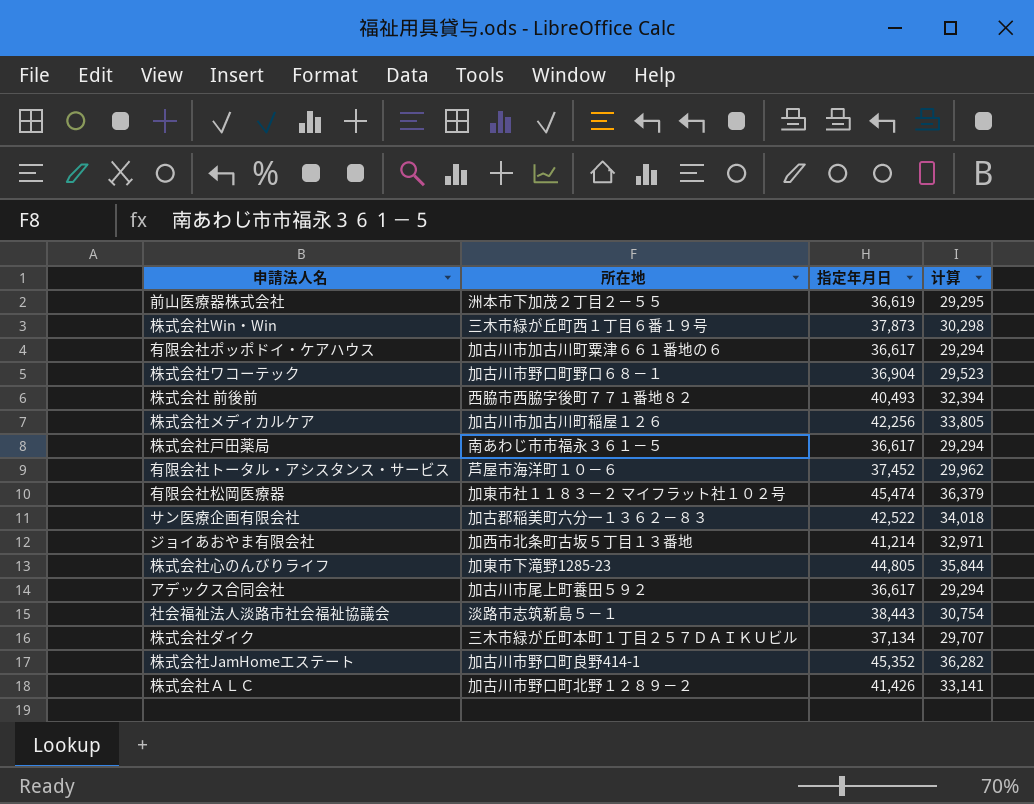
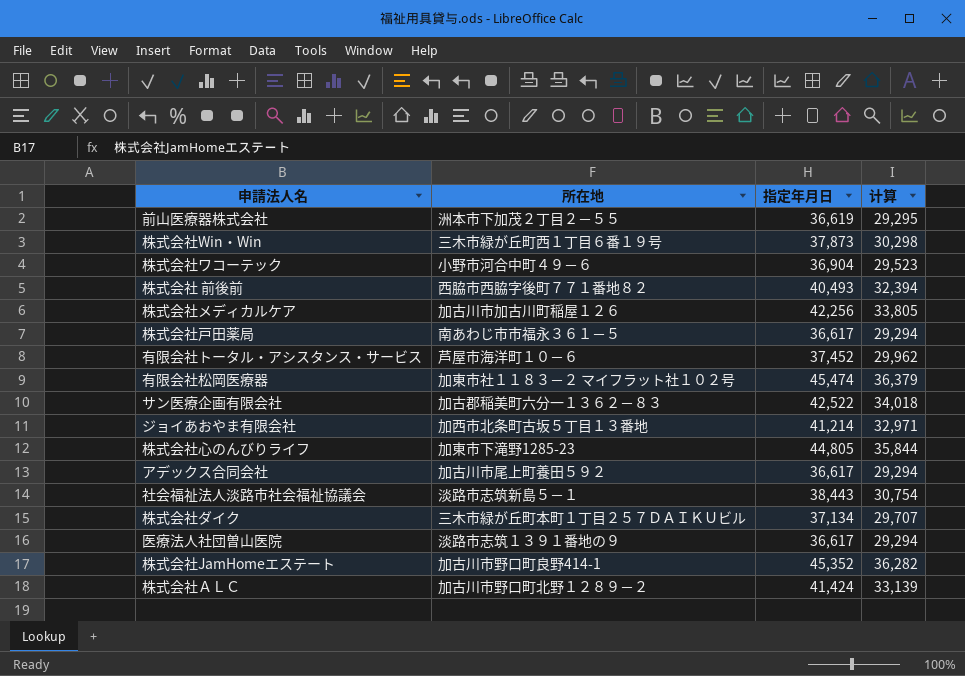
row 有限会社ポッポドイ・ケアハウス: 加古川市加古川町粟津６６１番地の６ | 36,617 | 29,294 -> none
株式会社ワコーテック | 所在地: 加古川市野口町野口６８－１ -> 小野市河合中町４９－６
row 医療法人社団曽山医院: none -> 淡路市志筑１３９１番地の９ | 36,617 | 29,294
株式会社ＡＬＣ | 指定年月日: 41,426 -> 41,424
株式会社ＡＬＣ | 计算: 33,141 -> 33,139

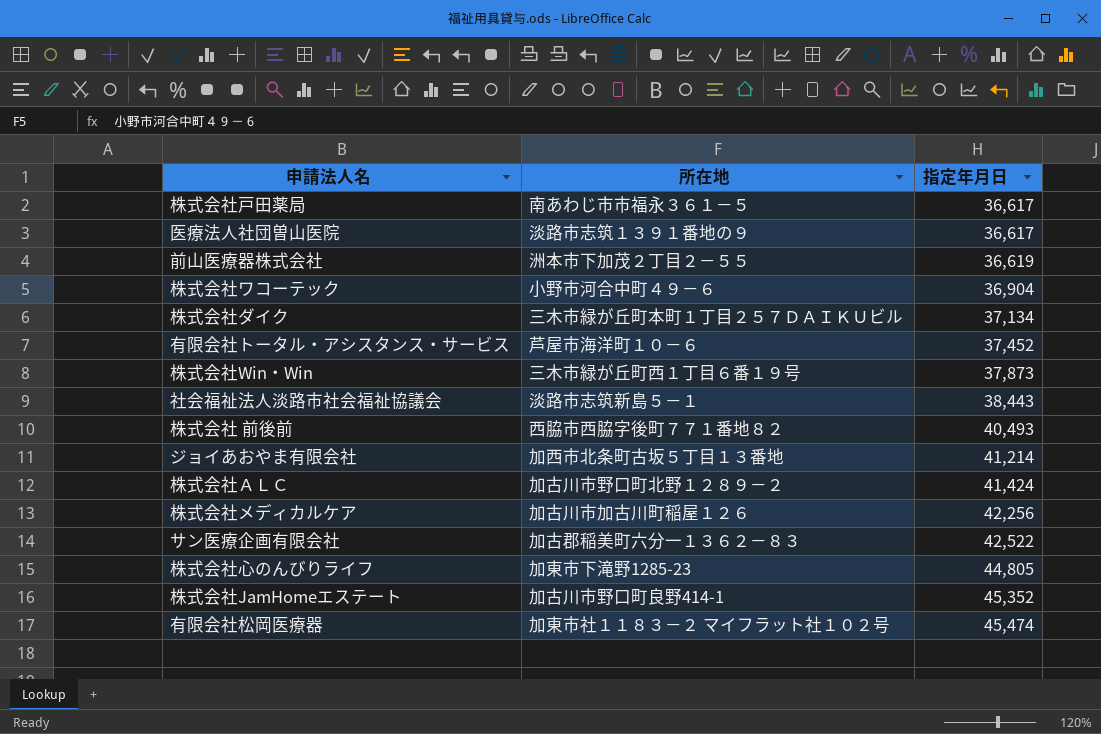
row order: none -> 指定年月日 ascending
column 计算 | formula: [指定年月日] * 0.8 -> none
row アデックス合同会社: 加古川市尾上町養田５９２ | 36,617 | 29,294 -> none

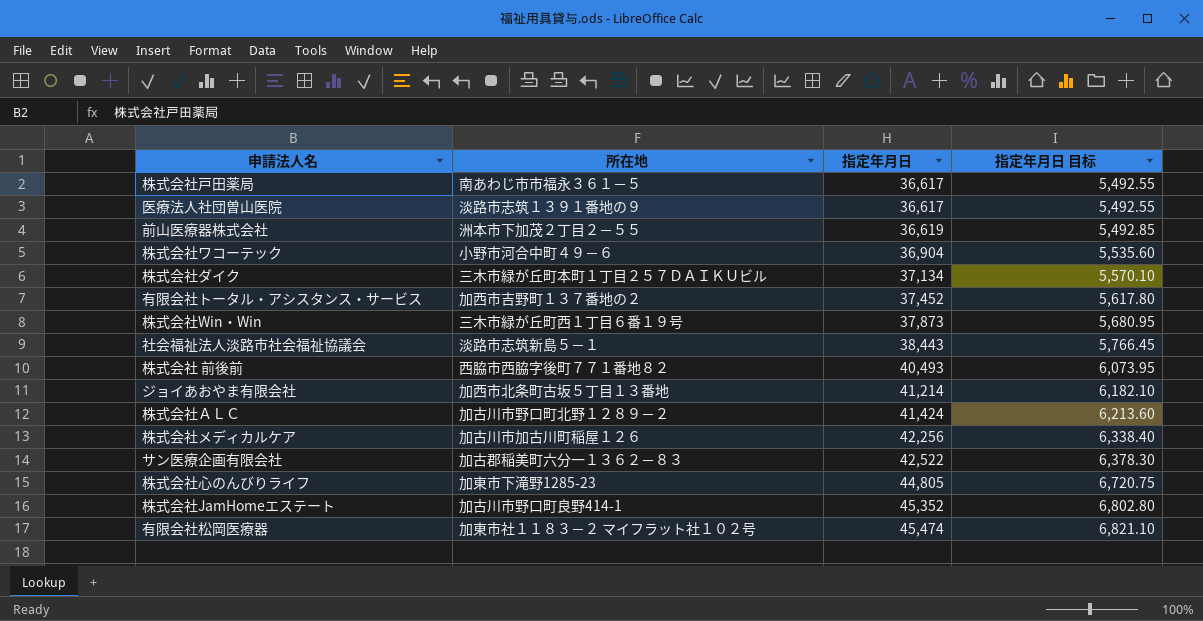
column 指定年月日 目标 | formula: none -> [指定年月日] * 0.15
有限会社トータル・アシスタンス・サービス | 所在地: 芦屋市海洋町１０－６ -> 加西市吉野町１３７番地の２

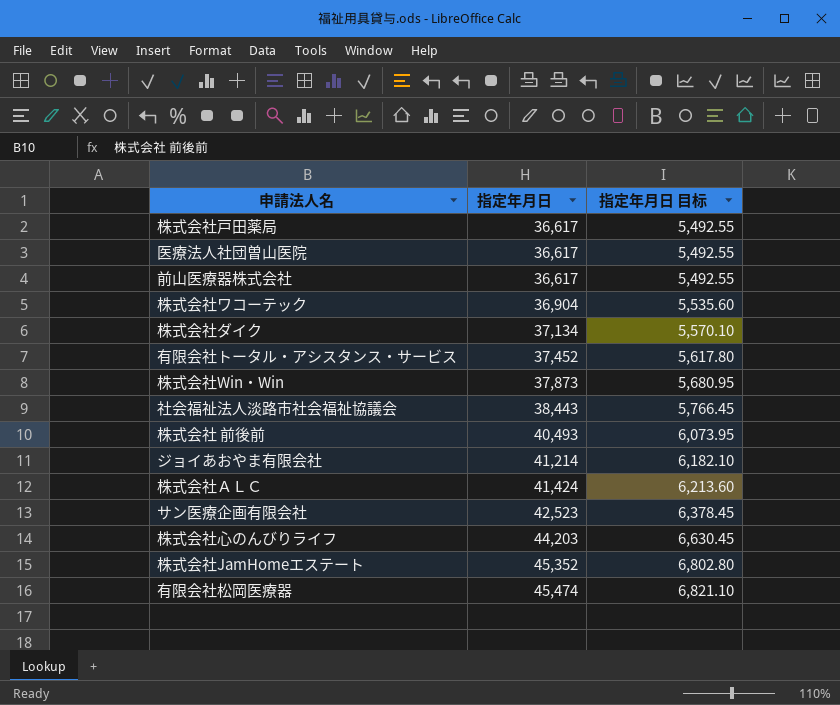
column 所在地 | position: 2 -> none
row 株式会社メディカルケア: 加古川市加古川町稲屋１２６ | 42,256 | 6,338.40 -> none
前山医療器株式会社 | 指定年月日: 36,619 -> 36,617
前山医療器株式会社 | 指定年月日 目标: 5,492.85 -> 5,492.55
サン医療企画有限会社 | 指定年月日: 42,522 -> 42,523
サン医療企画有限会社 | 指定年月日 目标: 6,378.30 -> 6,378.45
株式会社心のんびりライフ | 指定年月日: 44,805 -> 44,203
株式会社心のんびりライフ | 指定年月日 目标: 6,720.75 -> 6,630.45

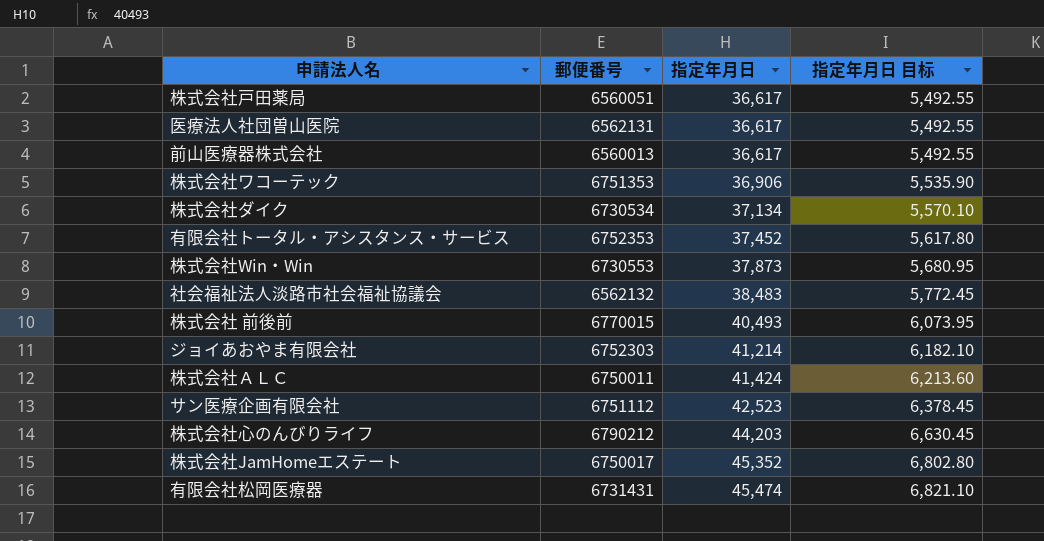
column 郵便番号 | position: none -> 2
株式会社ワコーテック | 指定年月日: 36,904 -> 36,906
株式会社ワコーテック | 指定年月日 目标: 5,535.60 -> 5,535.90
社会福祉法人淡路市社会福祉協議会 | 指定年月日: 38,443 -> 38,483
社会福祉法人淡路市社会福祉協議会 | 指定年月日 目标: 5,766.45 -> 5,772.45

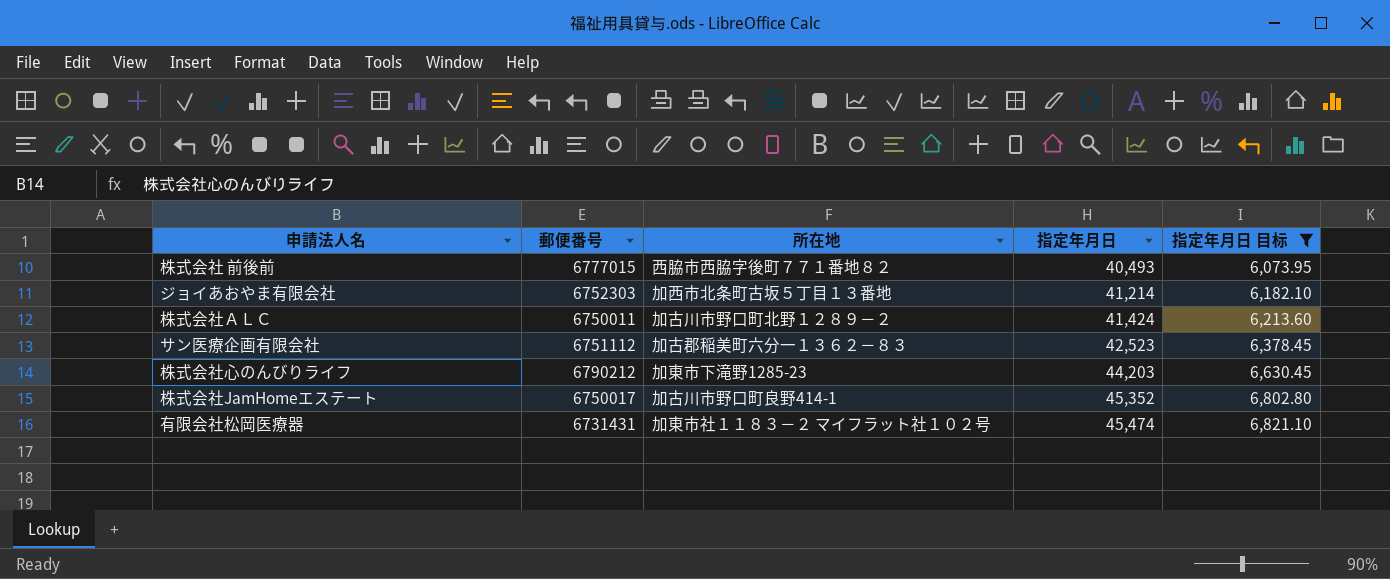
filter: none -> 指定年月日 目标 >= 6,073.95
column 所在地 | position: none -> 3
株式会社 前後前 | 郵便番号: 6770015 -> 6777015

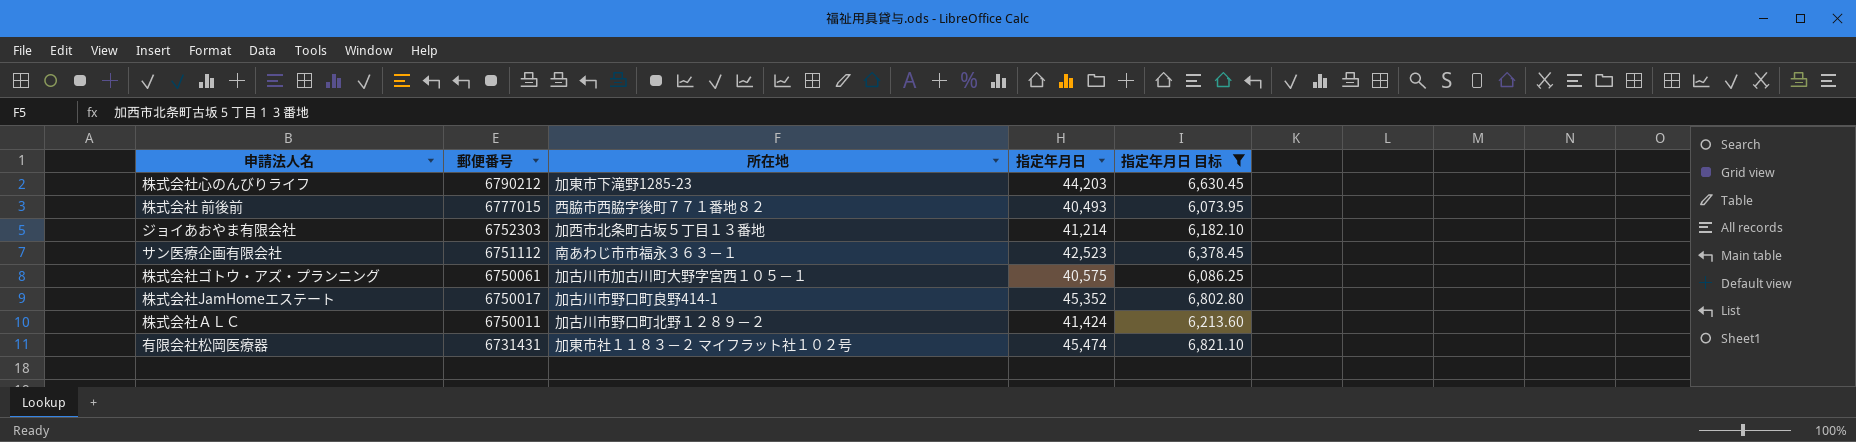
row order: 指定年月日 ascending -> 郵便番号 descending
サン医療企画有限会社 | 所在地: 加古郡稲美町六分一１３６２－８３ -> 南あわじ市市福永３６３－１
row 株式会社ゴトウ・アズ・プランニング: none -> 6750061 | 加古川市加古川町大野字宮西１０５－１ | 40,575 | 6,086.25

